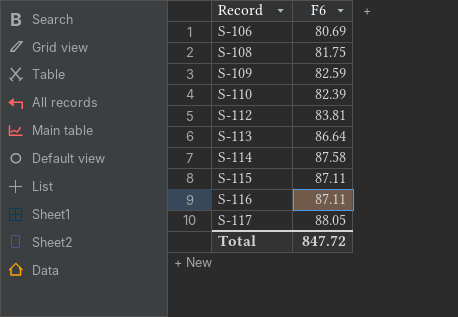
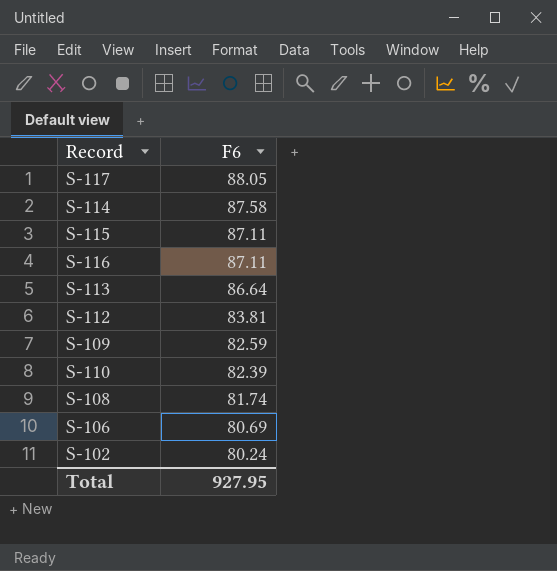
row order: Record ascending -> F6 descending
S-108 | F6: 81.75 -> 81.74
row S-102: none -> 80.24
Total | F6: 847.72 -> 927.95

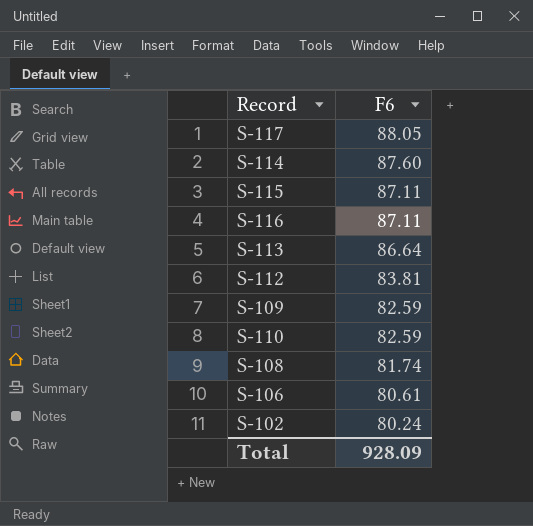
S-114 | F6: 87.58 -> 87.60
S-110 | F6: 82.39 -> 82.59
S-106 | F6: 80.69 -> 80.61
Total | F6: 927.95 -> 928.09

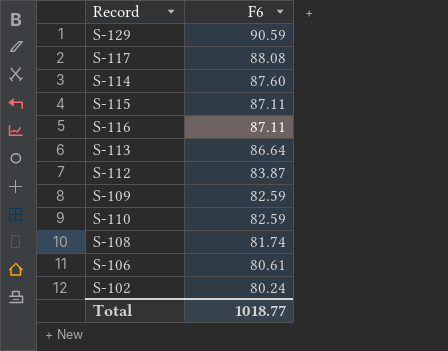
row S-129: none -> 90.59
S-117 | F6: 88.05 -> 88.08
S-112 | F6: 83.81 -> 83.87
Total | F6: 928.09 -> 1018.77

